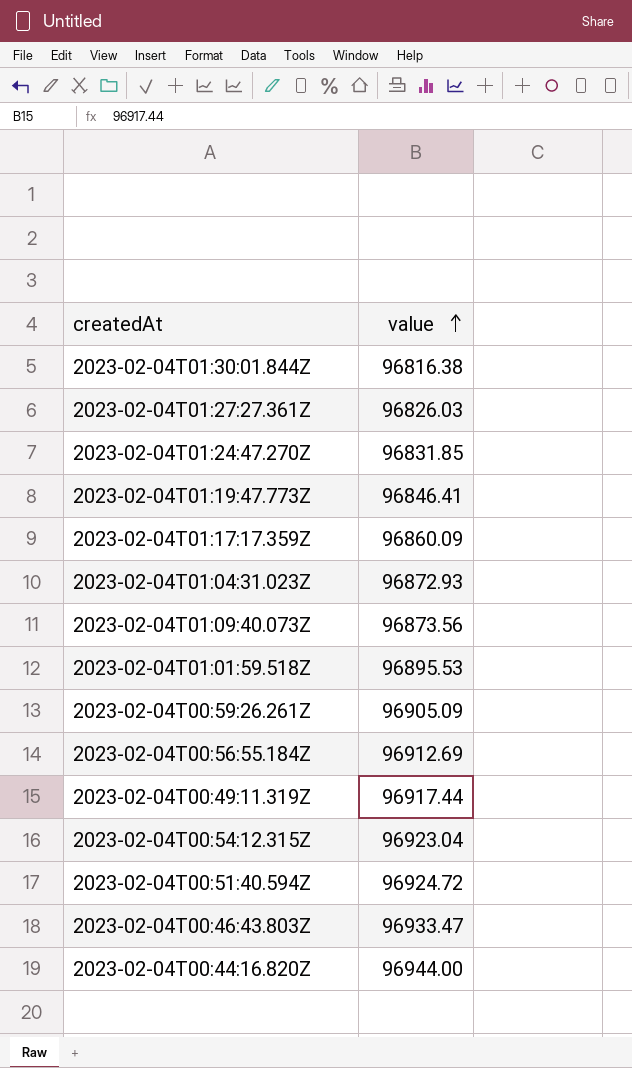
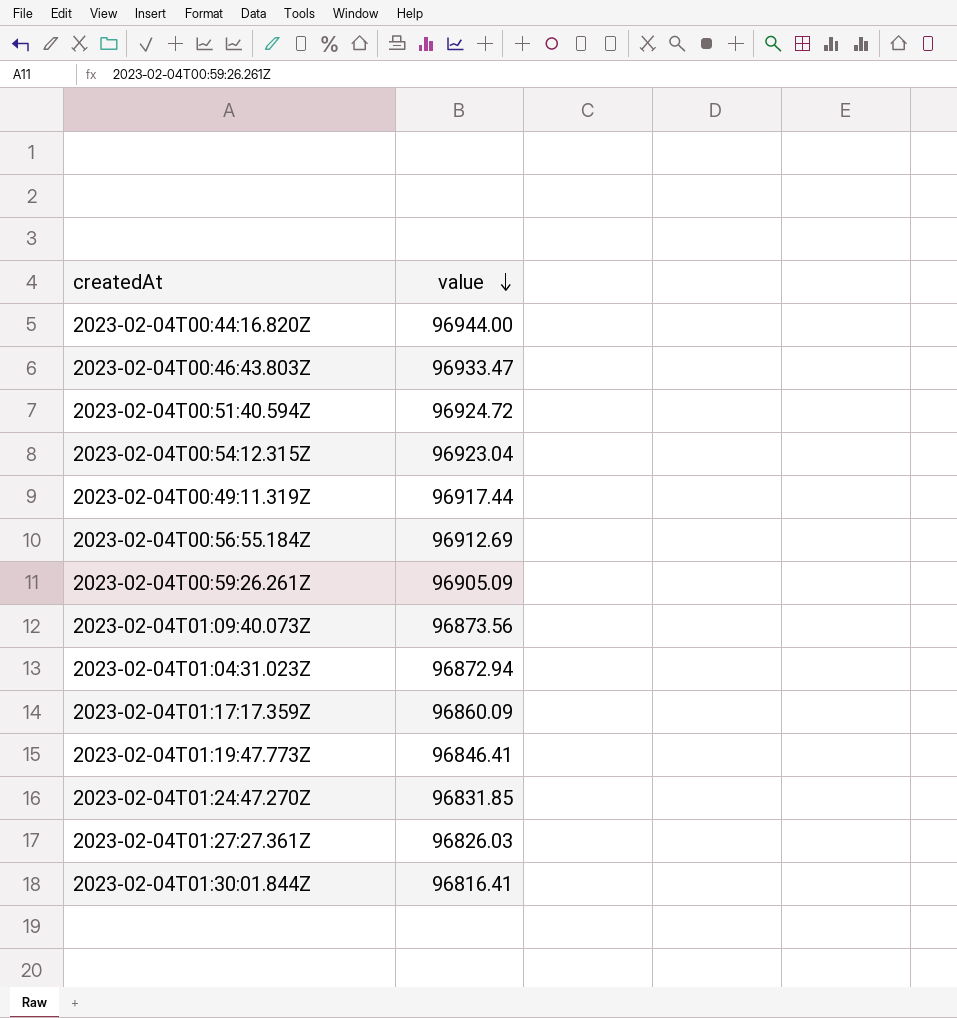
row order: value ascending -> value descending
row 2023-02-04T01:01:59.518Z: 96895.53 -> none
2023-02-04T01:04:31.023Z | value: 96872.93 -> 96872.94
2023-02-04T01:30:01.844Z | value: 96816.38 -> 96816.41

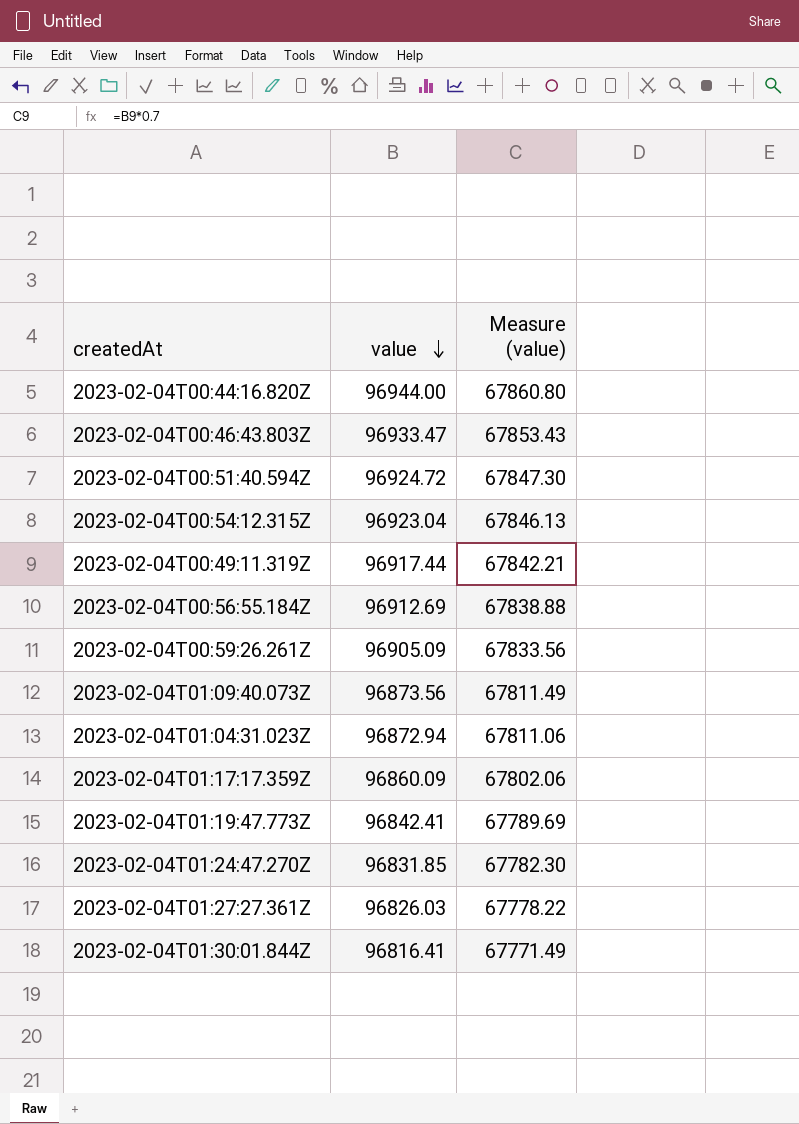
column Measure (value) | formula: none -> [value] * 0.7
2023-02-04T01:19:47.773Z | value: 96846.41 -> 96842.41

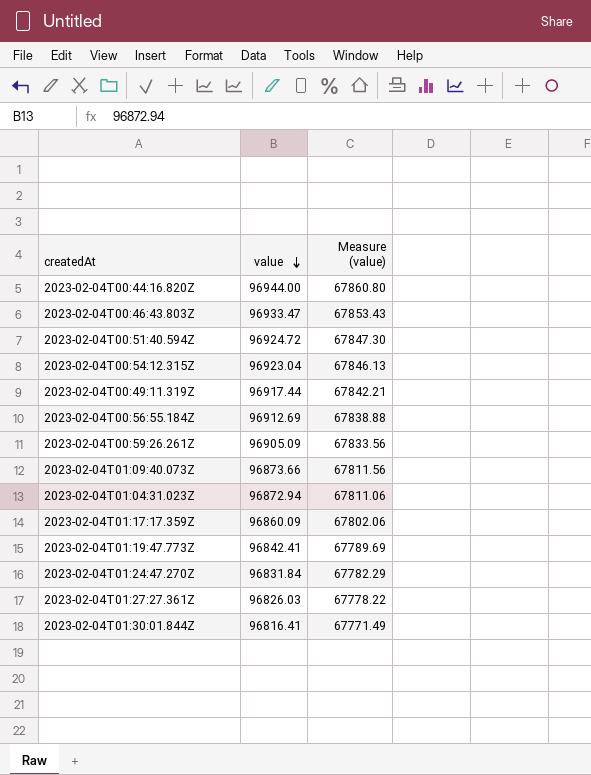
2023-02-04T01:09:40.073Z | value: 96873.56 -> 96873.66
2023-02-04T01:09:40.073Z | Measure (value): 67811.49 -> 67811.56
2023-02-04T01:24:47.270Z | value: 96831.85 -> 96831.84
2023-02-04T01:24:47.270Z | Measure (value): 67782.30 -> 67782.29

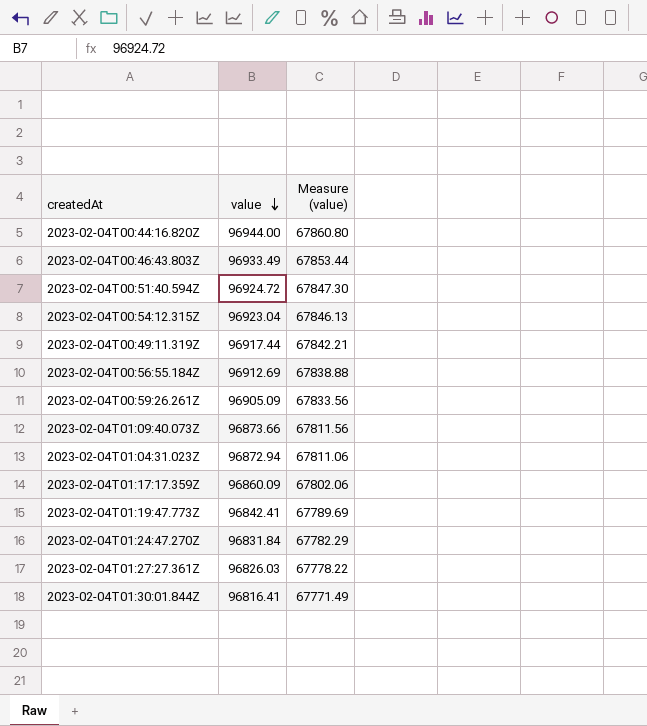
2023-02-04T00:46:43.803Z | value: 96933.47 -> 96933.49
2023-02-04T00:46:43.803Z | Measure (value): 67853.43 -> 67853.44

